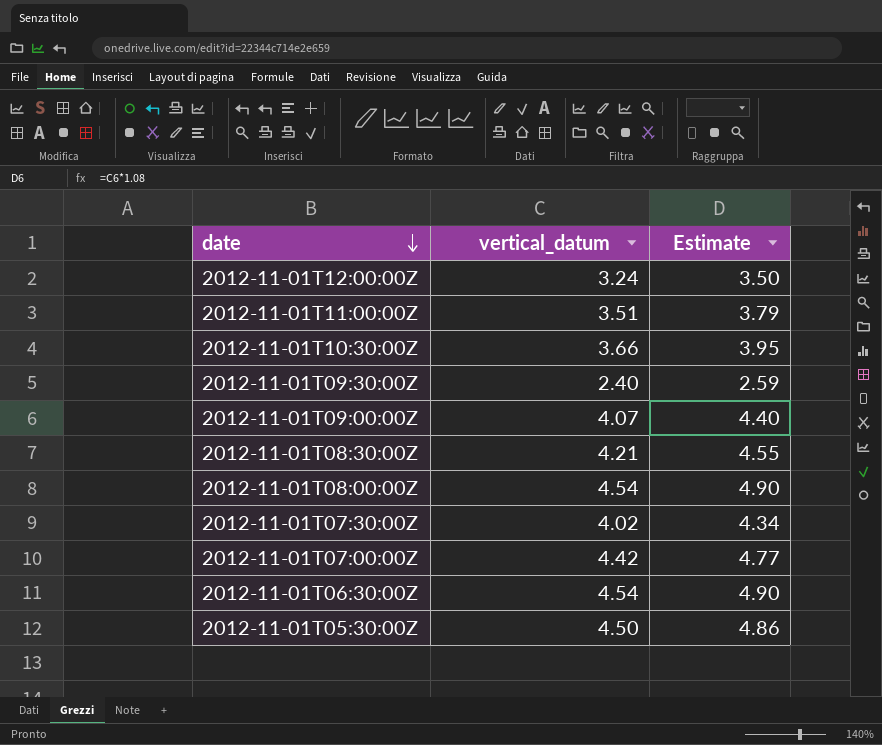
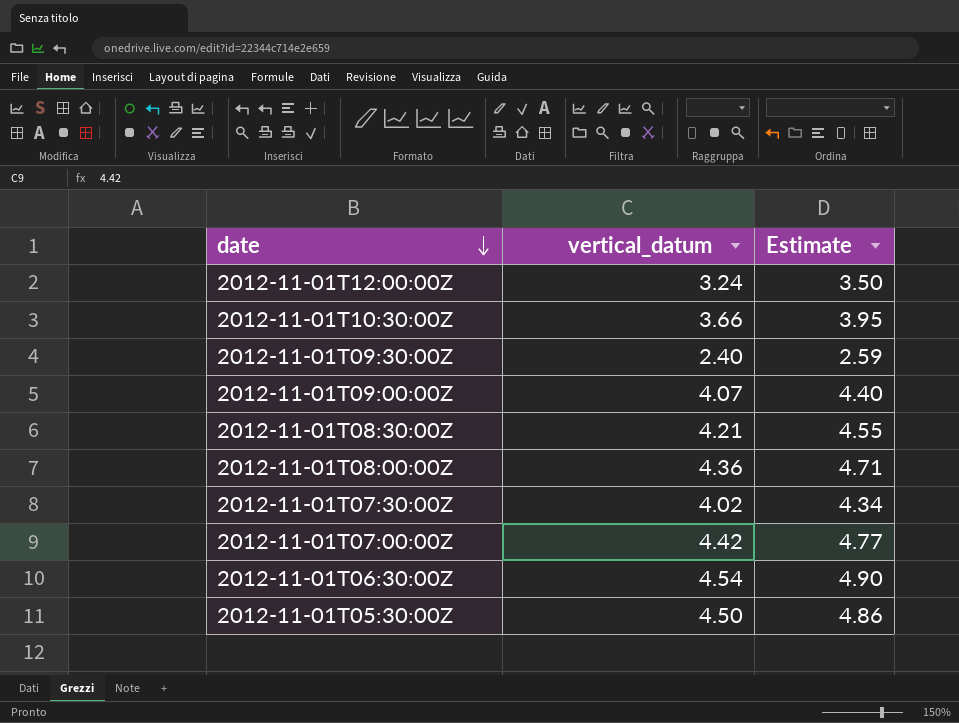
row 2012-11-01T11:00:00Z: 3.51 | 3.79 -> none
2012-11-01T08:00:00Z | vertical_datum: 4.54 -> 4.36
2012-11-01T08:00:00Z | Estimate: 4.90 -> 4.71

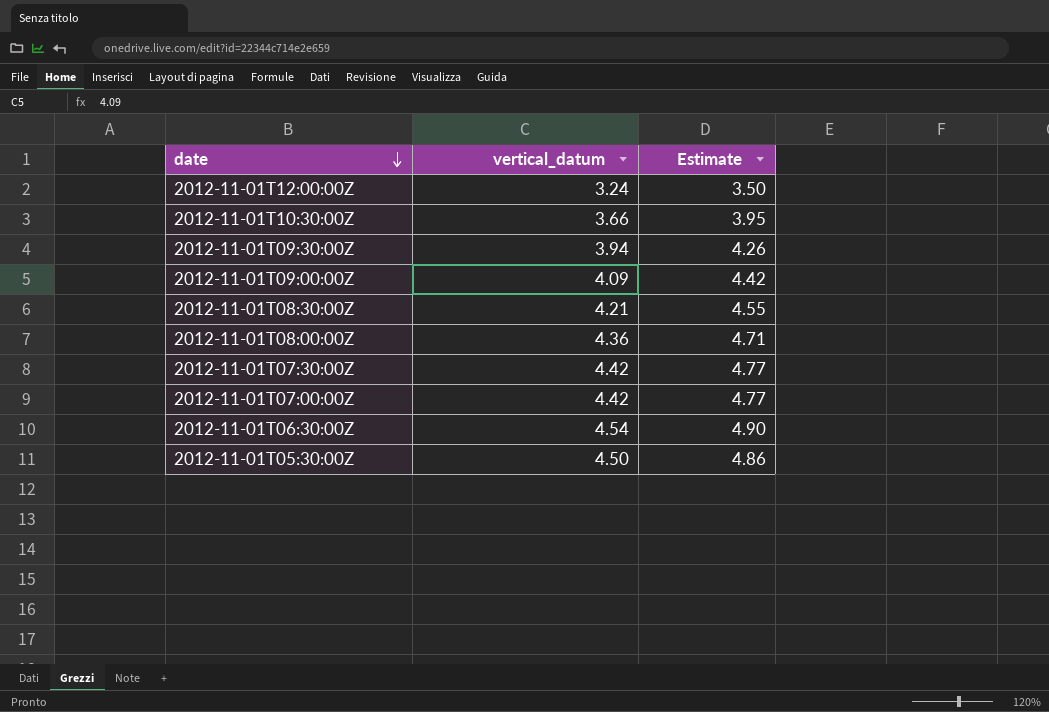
2012-11-01T09:30:00Z | vertical_datum: 2.40 -> 3.94
2012-11-01T09:30:00Z | Estimate: 2.59 -> 4.26
2012-11-01T09:00:00Z | vertical_datum: 4.07 -> 4.09
2012-11-01T09:00:00Z | Estimate: 4.40 -> 4.42
2012-11-01T07:30:00Z | vertical_datum: 4.02 -> 4.42
2012-11-01T07:30:00Z | Estimate: 4.34 -> 4.77

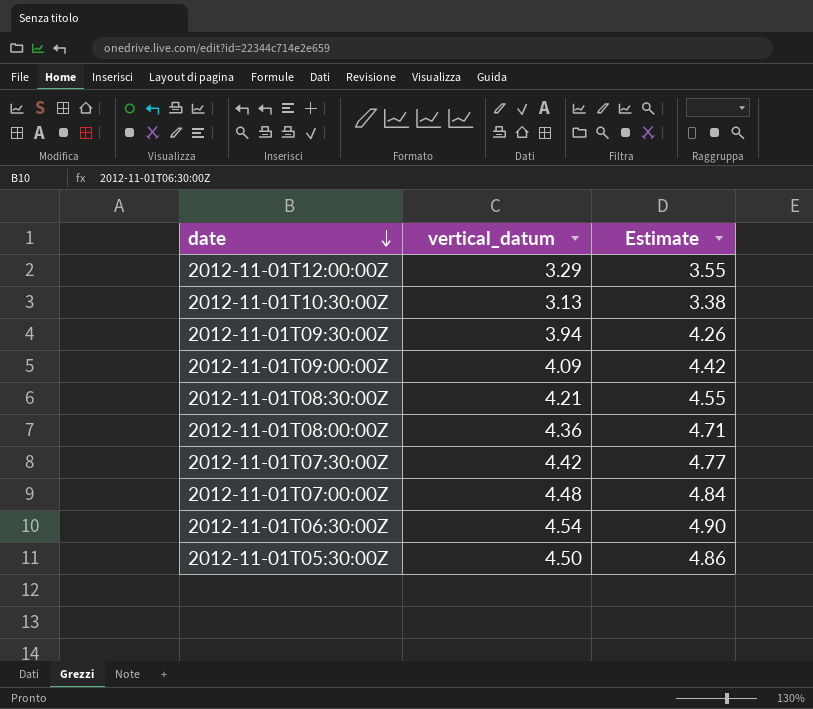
2012-11-01T12:00:00Z | vertical_datum: 3.24 -> 3.29
2012-11-01T12:00:00Z | Estimate: 3.50 -> 3.55
2012-11-01T10:30:00Z | vertical_datum: 3.66 -> 3.13
2012-11-01T10:30:00Z | Estimate: 3.95 -> 3.38
2012-11-01T07:00:00Z | vertical_datum: 4.42 -> 4.48
2012-11-01T07:00:00Z | Estimate: 4.77 -> 4.84

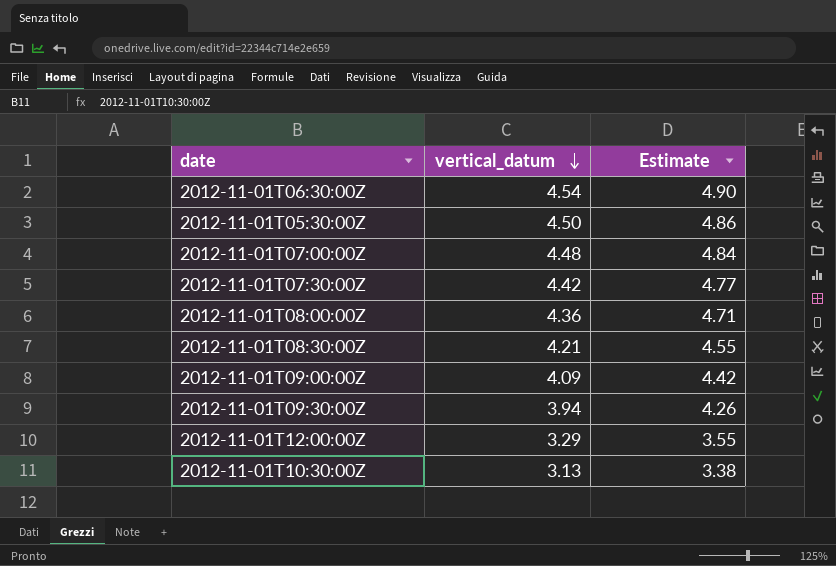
row order: date descending -> vertical_datum descending

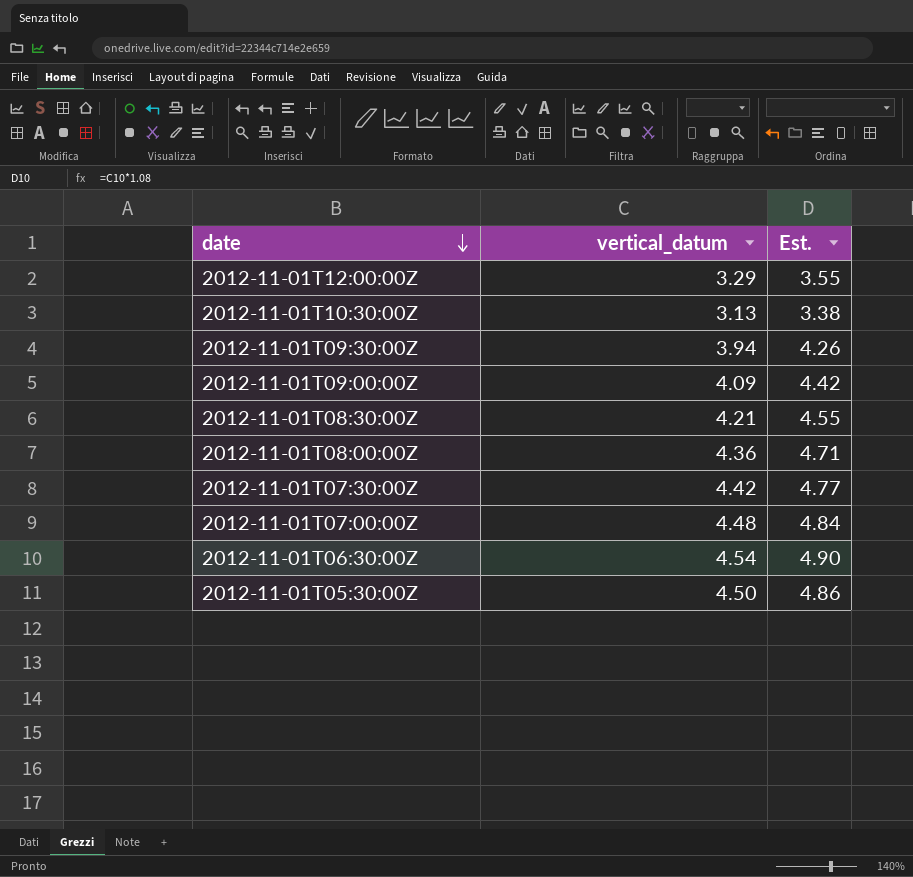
row order: vertical_datum descending -> date descending
column name: Estimate -> Est.

